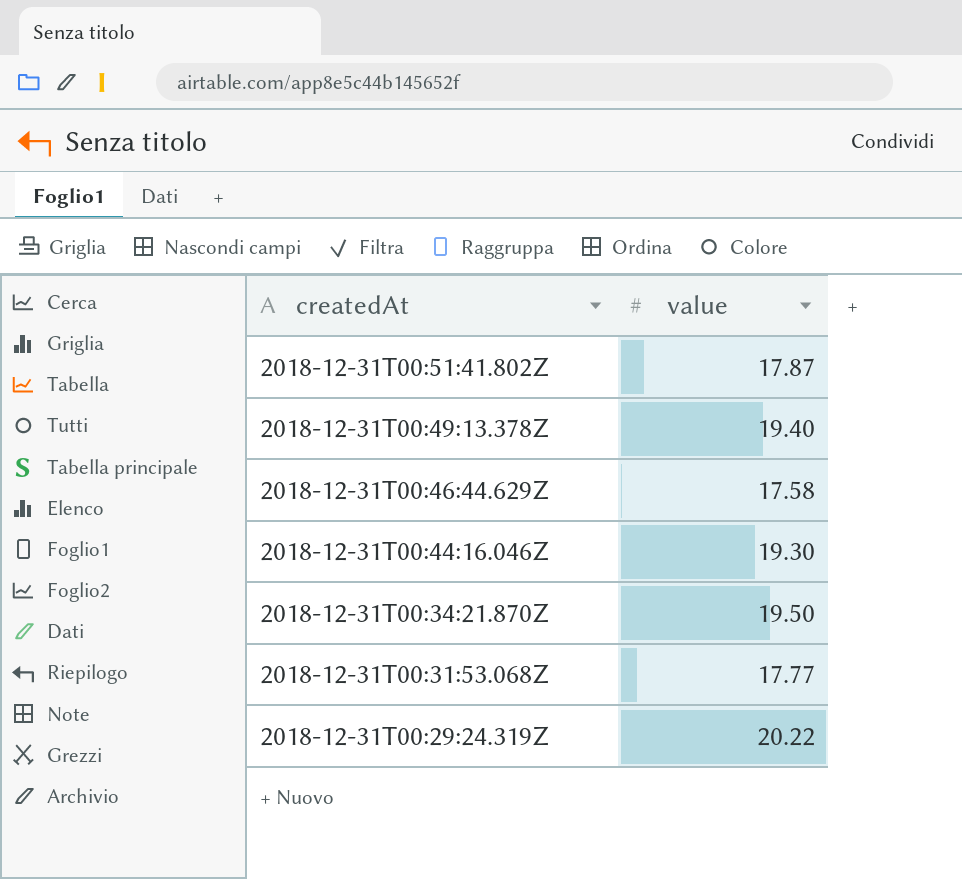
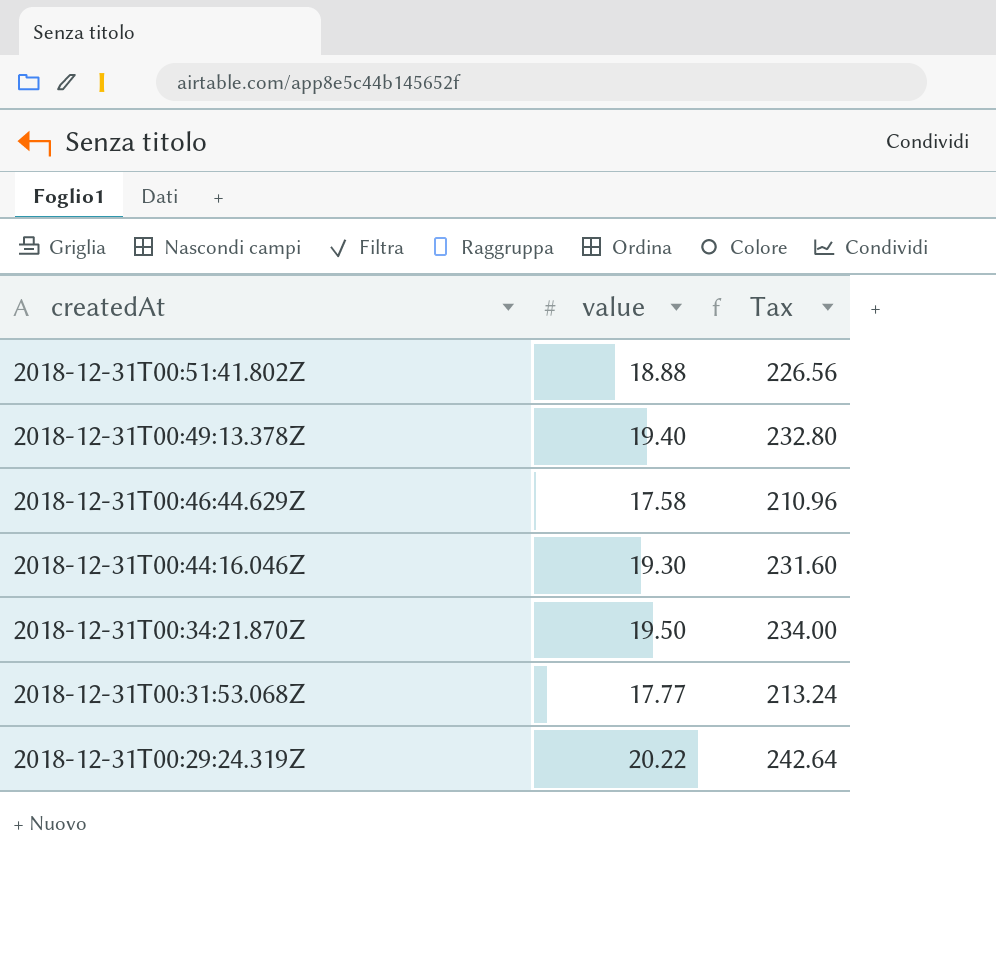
column Tax | formula: none -> [value] * 12
2018-12-31T00:51:41.802Z | value: 17.87 -> 18.88

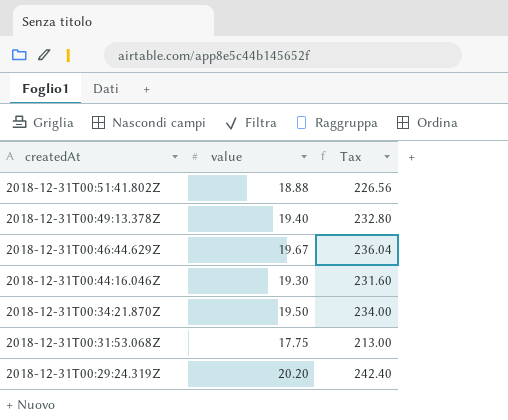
2018-12-31T00:46:44.629Z | value: 17.58 -> 19.67
2018-12-31T00:46:44.629Z | Tax: 210.96 -> 236.04
2018-12-31T00:31:53.068Z | value: 17.77 -> 17.75
2018-12-31T00:31:53.068Z | Tax: 213.24 -> 213.00
2018-12-31T00:29:24.319Z | value: 20.22 -> 20.20
2018-12-31T00:29:24.319Z | Tax: 242.64 -> 242.40

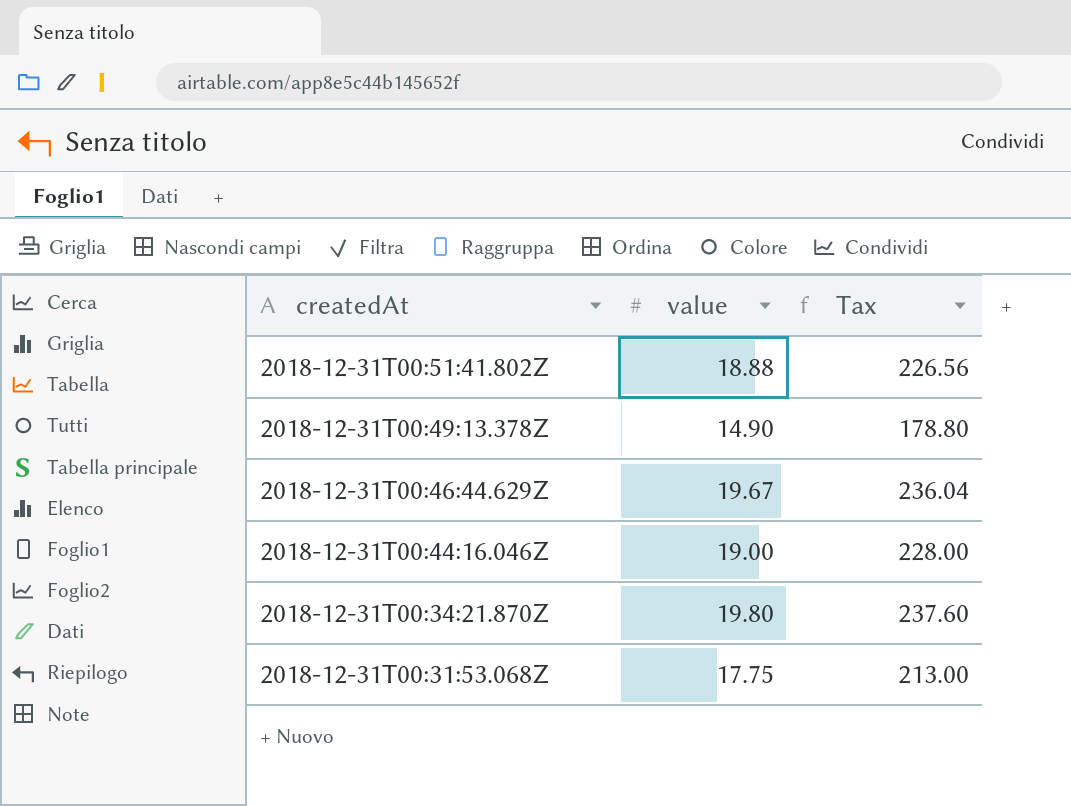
row 2018-12-31T00:29:24.319Z: 20.20 | 242.40 -> none
2018-12-31T00:49:13.378Z | value: 19.40 -> 14.90
2018-12-31T00:49:13.378Z | Tax: 232.80 -> 178.80
2018-12-31T00:44:16.046Z | value: 19.30 -> 19.00
2018-12-31T00:44:16.046Z | Tax: 231.60 -> 228.00
2018-12-31T00:34:21.870Z | value: 19.50 -> 19.80
2018-12-31T00:34:21.870Z | Tax: 234.00 -> 237.60

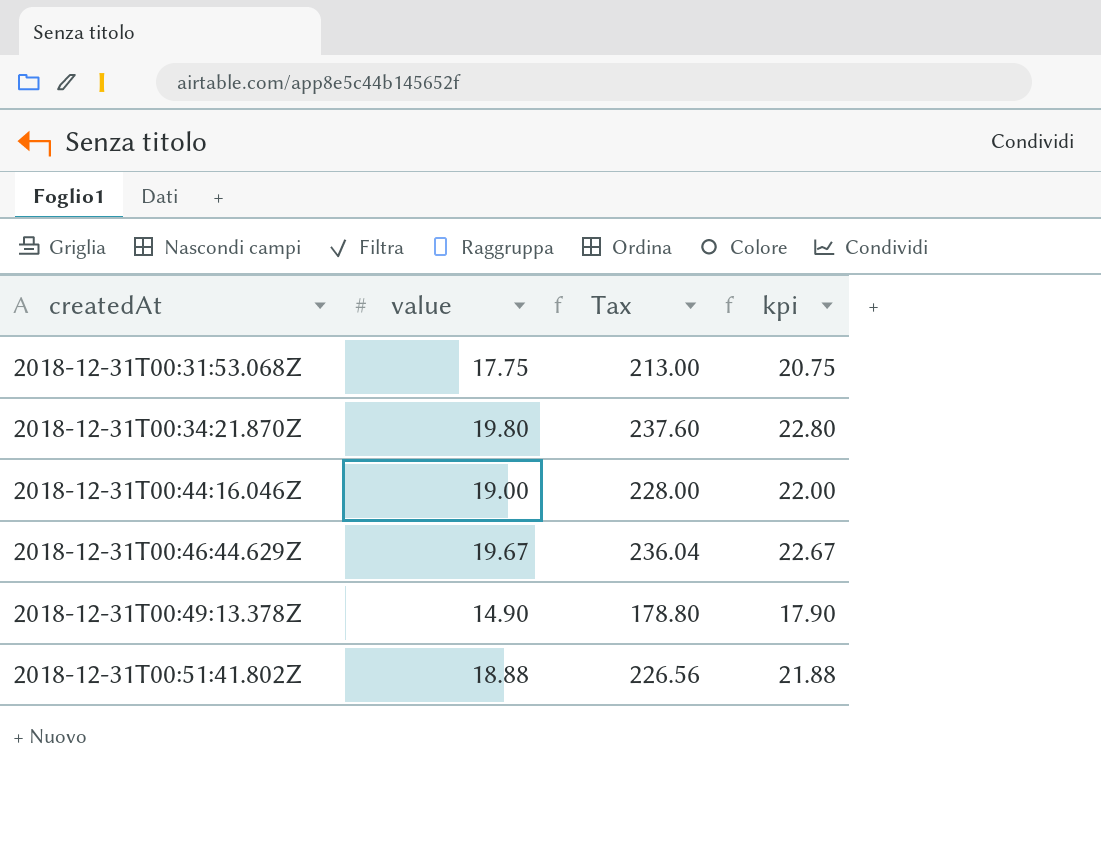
row order: createdAt descending -> createdAt ascending
column kpi | formula: none -> [value] + 3

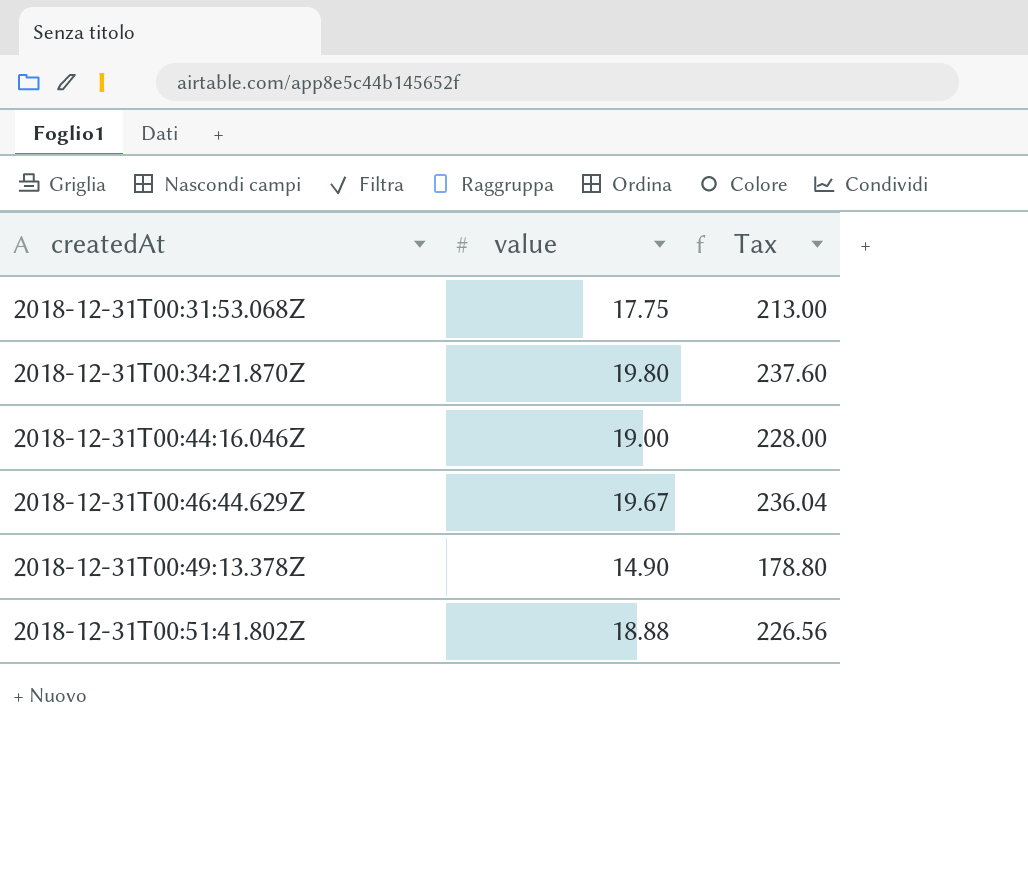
column kpi | formula: [value] + 3 -> none

